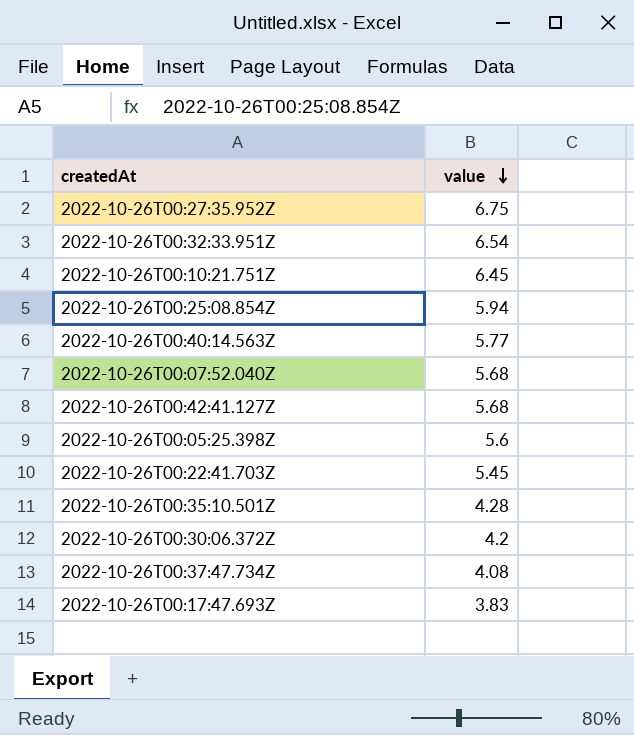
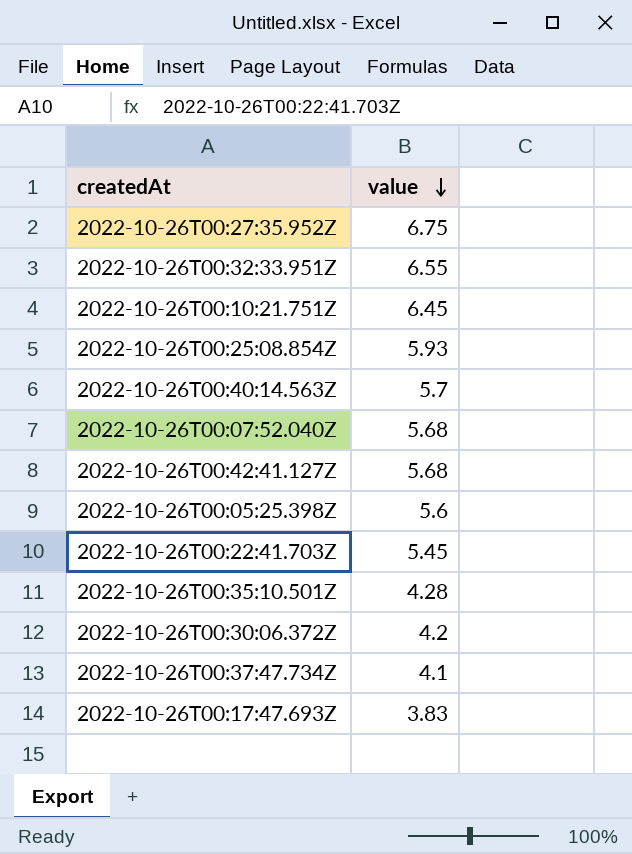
2022-10-26T00:32:33.951Z | value: 6.54 -> 6.55
2022-10-26T00:25:08.854Z | value: 5.94 -> 5.93
2022-10-26T00:40:14.563Z | value: 5.77 -> 5.7
2022-10-26T00:37:47.734Z | value: 4.08 -> 4.1

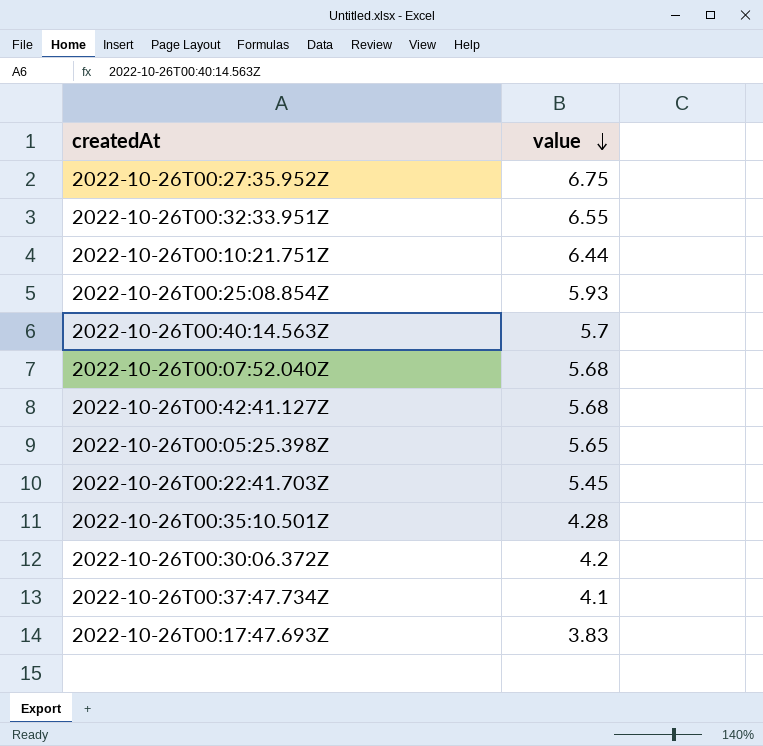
2022-10-26T00:10:21.751Z | value: 6.45 -> 6.44
2022-10-26T00:05:25.398Z | value: 5.6 -> 5.65

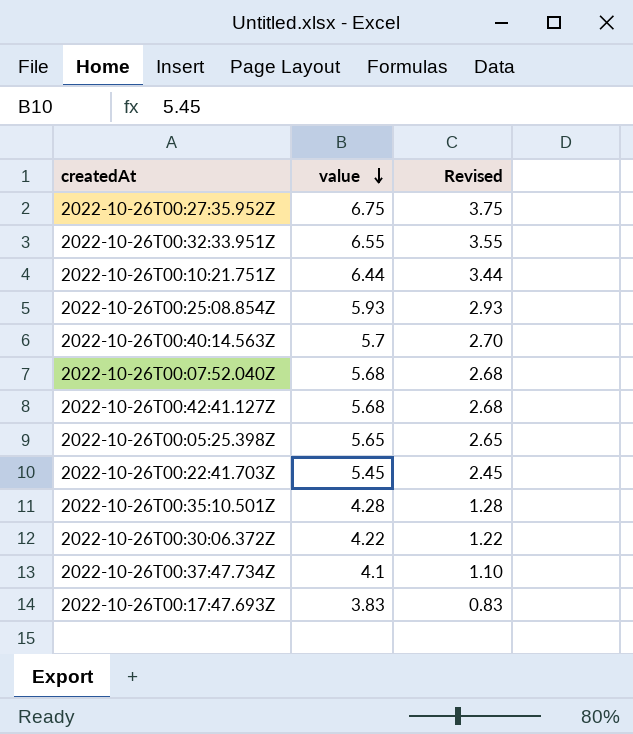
column Revised | formula: none -> [value] - 3
2022-10-26T00:30:06.372Z | value: 4.2 -> 4.22

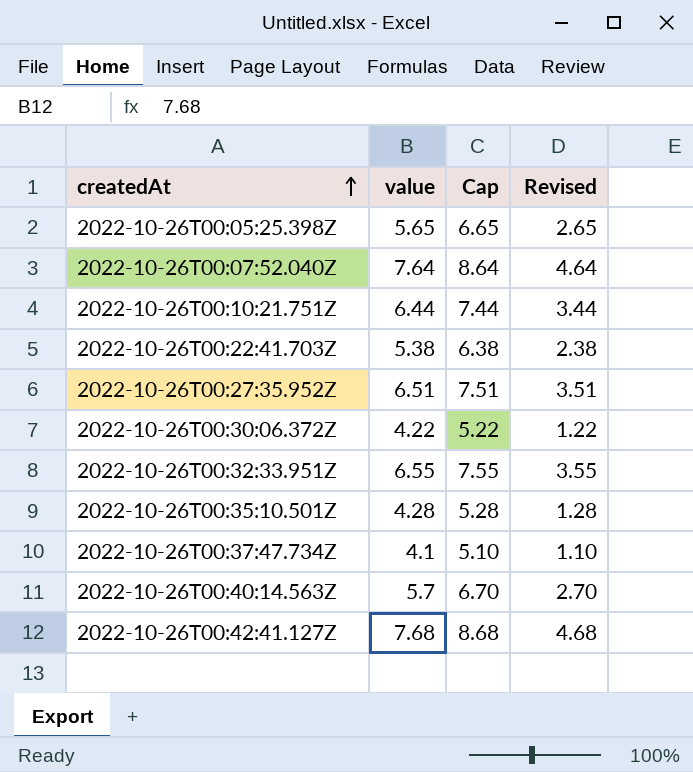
row order: value descending -> createdAt ascending
column Cap | formula: none -> [value] + 1
row 2022-10-26T00:25:08.854Z: 5.93 | 2.93 -> none
row 2022-10-26T00:17:47.693Z: 3.83 | 0.83 -> none
2022-10-26T00:07:52.040Z | value: 5.68 -> 7.64
2022-10-26T00:07:52.040Z | Revised: 2.68 -> 4.64
2022-10-26T00:22:41.703Z | value: 5.45 -> 5.38
2022-10-26T00:22:41.703Z | Revised: 2.45 -> 2.38
2022-10-26T00:27:35.952Z | value: 6.75 -> 6.51
2022-10-26T00:27:35.952Z | Revised: 3.75 -> 3.51
2022-10-26T00:42:41.127Z | value: 5.68 -> 7.68
2022-10-26T00:42:41.127Z | Revised: 2.68 -> 4.68

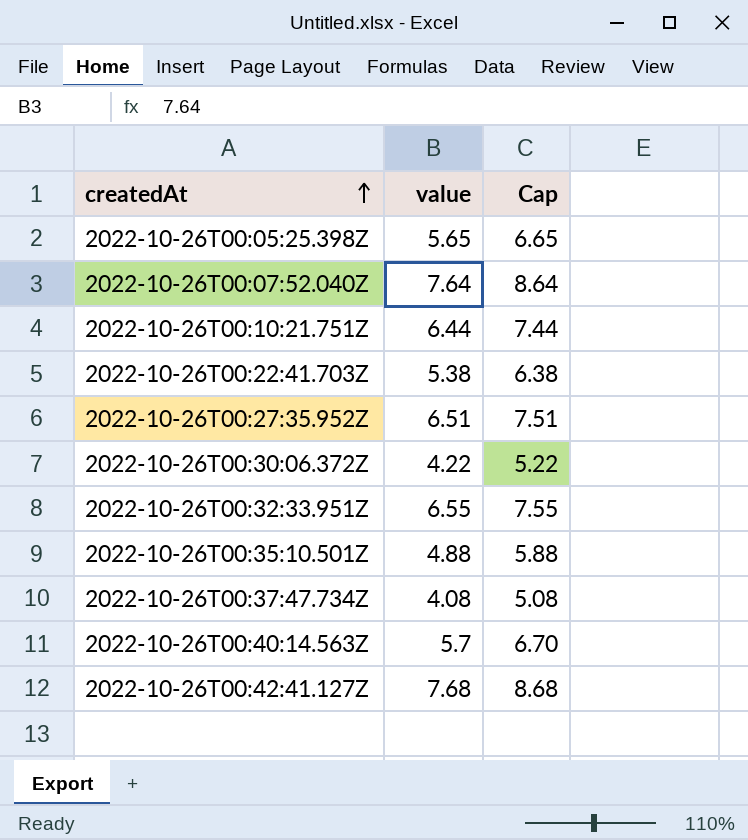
column Revised | formula: [value] - 3 -> none
2022-10-26T00:35:10.501Z | value: 4.28 -> 4.88
2022-10-26T00:35:10.501Z | Cap: 5.28 -> 5.88
2022-10-26T00:37:47.734Z | value: 4.1 -> 4.08
2022-10-26T00:37:47.734Z | Cap: 5.10 -> 5.08

